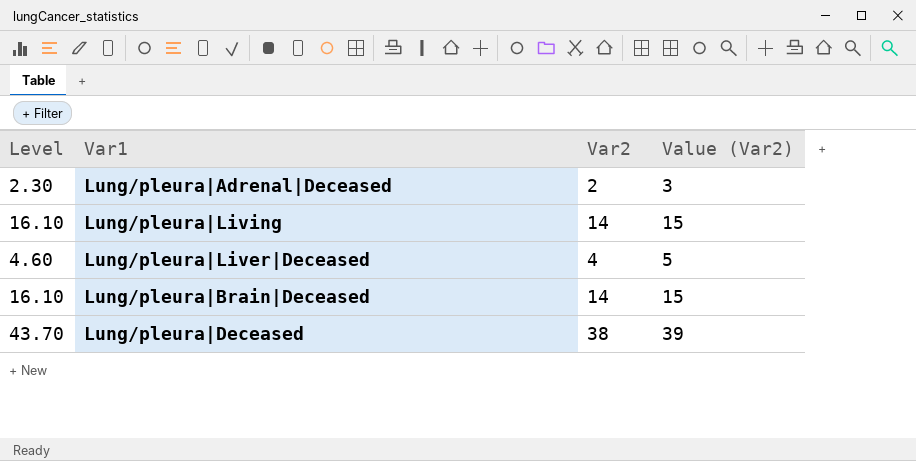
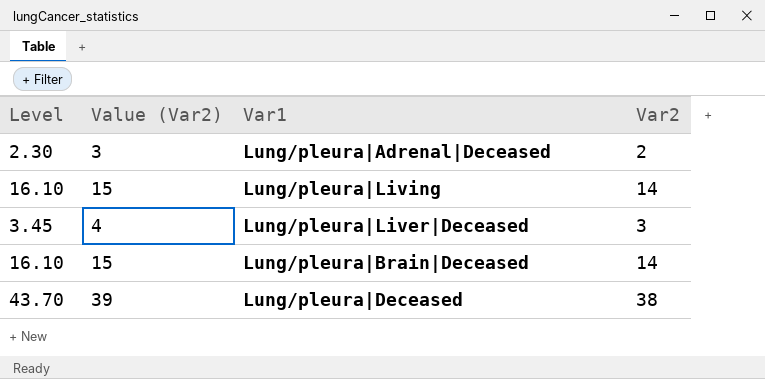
column Value (Var2) | position: 4 -> 2
Lung/pleura|Liver|Deceased | Level: 4.60 -> 3.45
Lung/pleura|Liver|Deceased | Value (Var2): 5 -> 4
Lung/pleura|Liver|Deceased | Var2: 4 -> 3

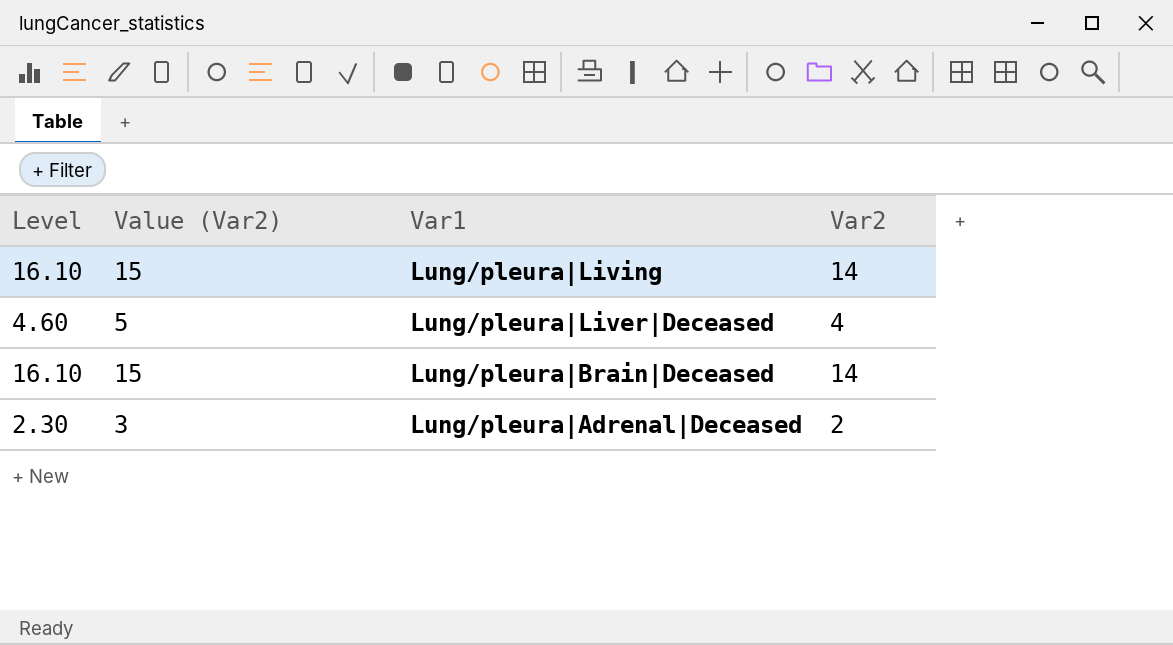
row order: none -> Var1 descending
row Lung/pleura|Deceased: 43.70 | 39 | 38 -> none
Lung/pleura|Liver|Deceased | Level: 3.45 -> 4.60
Lung/pleura|Liver|Deceased | Value (Var2): 4 -> 5
Lung/pleura|Liver|Deceased | Var2: 3 -> 4

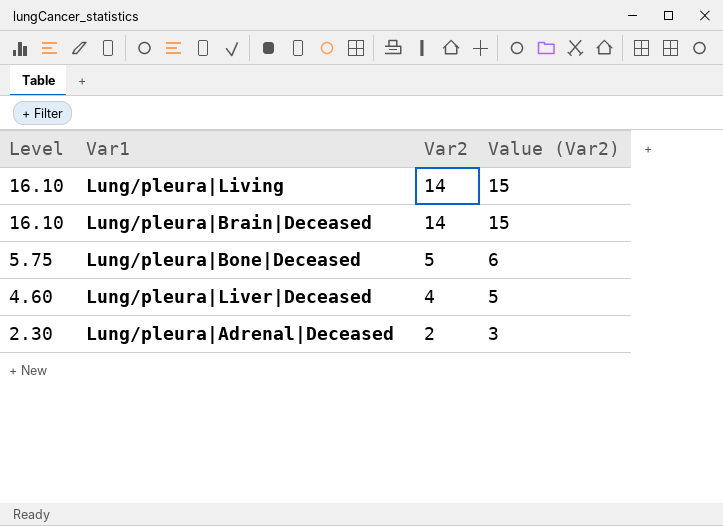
row order: Var1 descending -> Level descending
column Value (Var2) | position: 2 -> 4
row Lung/pleura|Bone|Deceased: none -> 5.75 | 5 | 6

